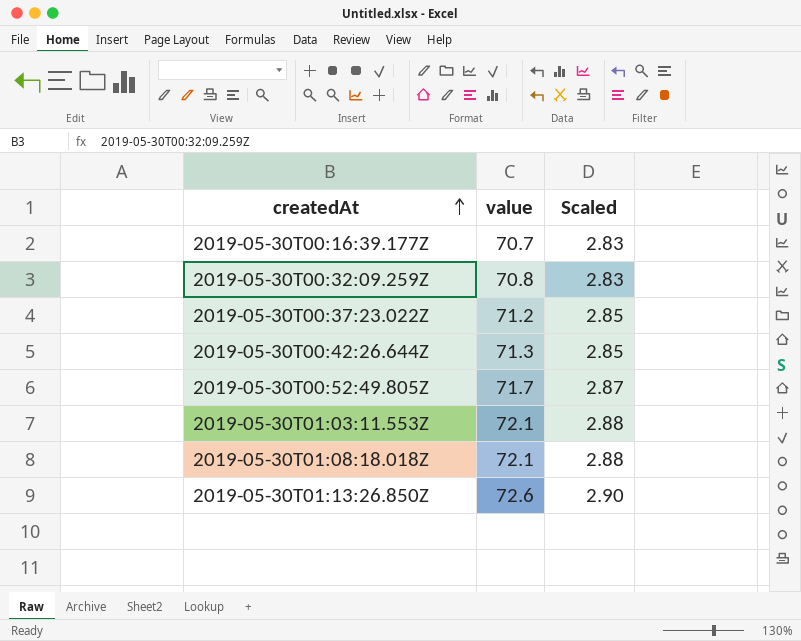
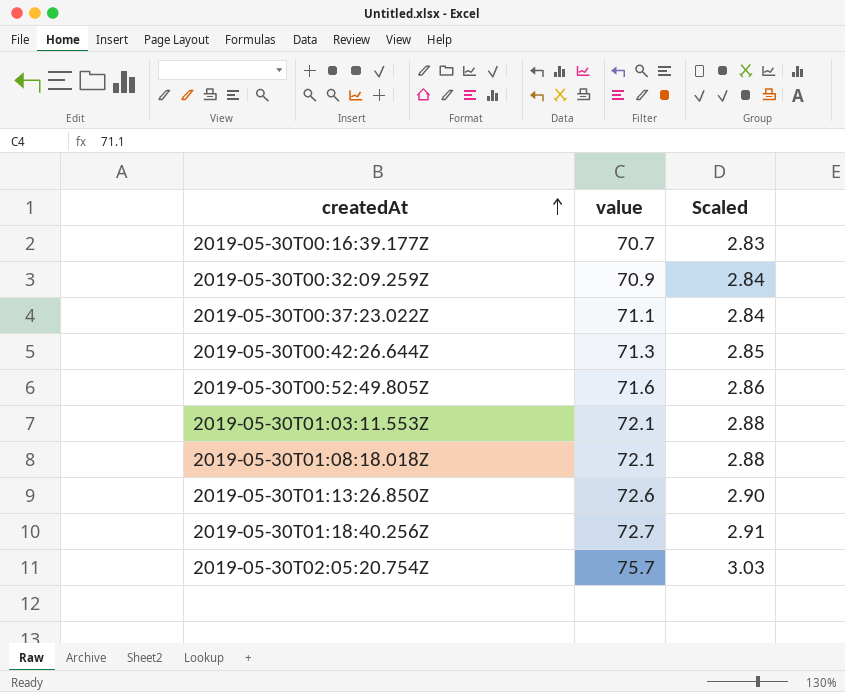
2019-05-30T00:32:09.259Z | value: 70.8 -> 70.9
2019-05-30T00:32:09.259Z | Scaled: 2.83 -> 2.84
2019-05-30T00:37:23.022Z | value: 71.2 -> 71.1
2019-05-30T00:37:23.022Z | Scaled: 2.85 -> 2.84
2019-05-30T00:52:49.805Z | value: 71.7 -> 71.6
2019-05-30T00:52:49.805Z | Scaled: 2.87 -> 2.86
row 2019-05-30T01:18:40.256Z: none -> 72.7 | 2.91
row 2019-05-30T02:05:20.754Z: none -> 75.7 | 3.03

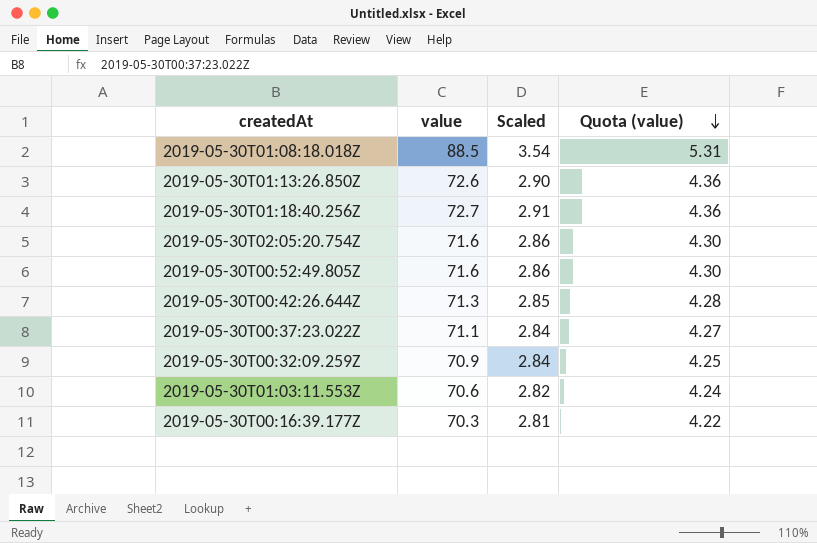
row order: createdAt ascending -> Quota (value) descending
column Quota (value) | formula: none -> [value] * 0.06
2019-05-30T01:08:18.018Z | value: 72.1 -> 88.5
2019-05-30T01:08:18.018Z | Scaled: 2.88 -> 3.54
2019-05-30T02:05:20.754Z | value: 75.7 -> 71.6
2019-05-30T02:05:20.754Z | Scaled: 3.03 -> 2.86
2019-05-30T01:03:11.553Z | value: 72.1 -> 70.6
2019-05-30T01:03:11.553Z | Scaled: 2.88 -> 2.82
2019-05-30T00:16:39.177Z | value: 70.7 -> 70.3
2019-05-30T00:16:39.177Z | Scaled: 2.83 -> 2.81

